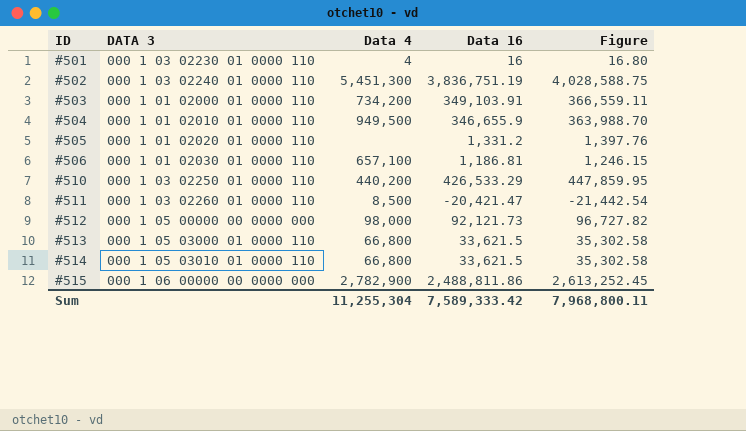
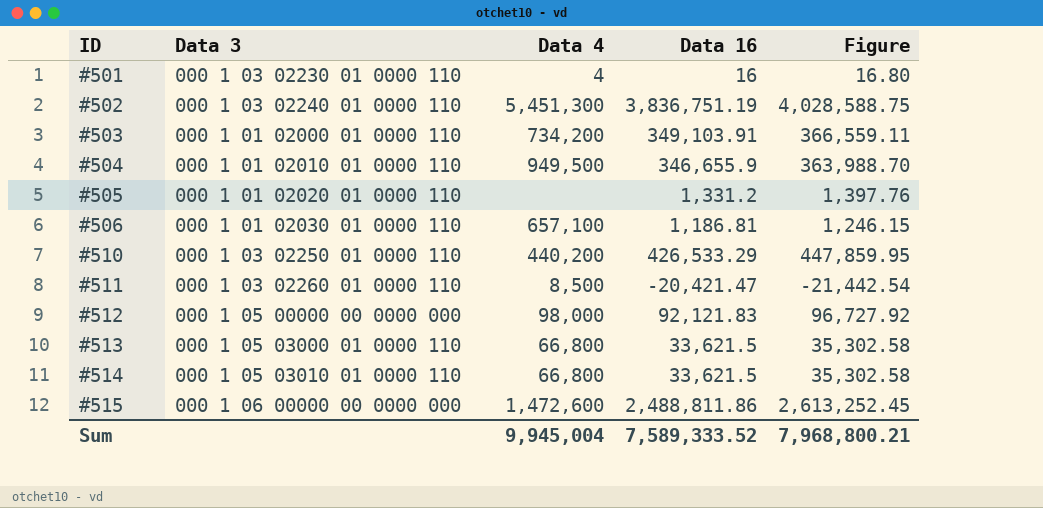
column name: DATA 3 -> Data 3
#512 | Data 16: 92,121.73 -> 92,121.83
#512 | Figure: 96,727.82 -> 96,727.92
#515 | Data 4: 2,782,900 -> 1,472,600
Sum | Data 4: 11,255,304 -> 9,945,004
Sum | Data 16: 7,589,333.42 -> 7,589,333.52
Sum | Figure: 7,968,800.11 -> 7,968,800.21

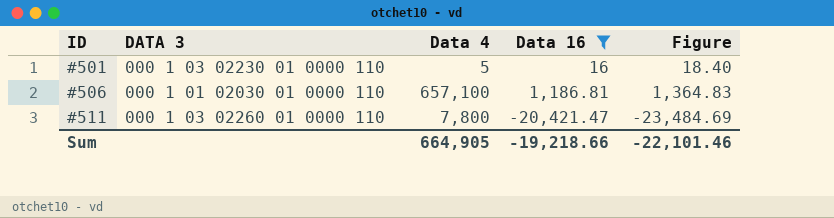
filter: none -> Data 16 <= 1,186.81
column name: Data 3 -> DATA 3
column Figure | formula: [Data 16] * 1.05 -> [Data 16] * 1.15
#501 | Data 4: 4 -> 5
#511 | Data 4: 8,500 -> 7,800
Sum | Data 4: 9,945,004 -> 664,905
Sum | Data 16: 7,589,333.52 -> -19,218.66
Sum | Figure: 7,968,800.21 -> -22,101.46

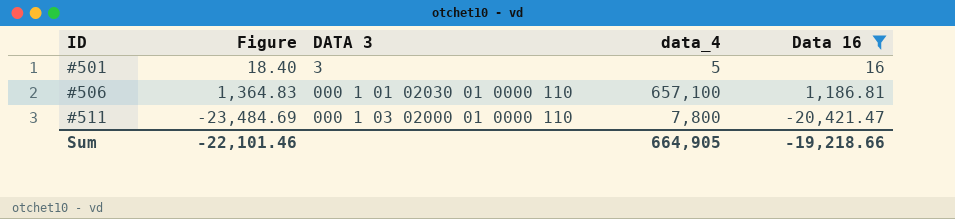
column Figure | position: 5 -> 2
column name: Data 4 -> data_4
#501 | DATA 3: 000 1 03 02230 01 0000 110 -> 3
#511 | DATA 3: 000 1 03 02260 01 0000 110 -> 000 1 03 02000 01 0000 110

